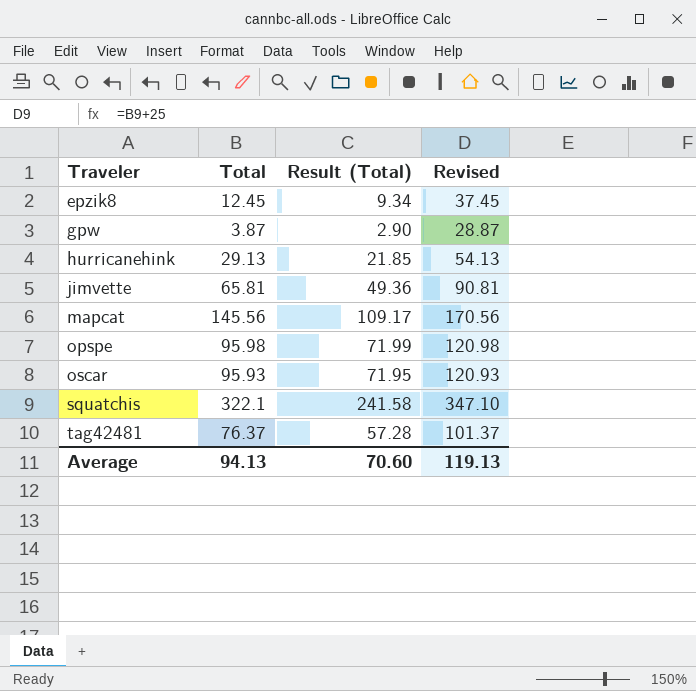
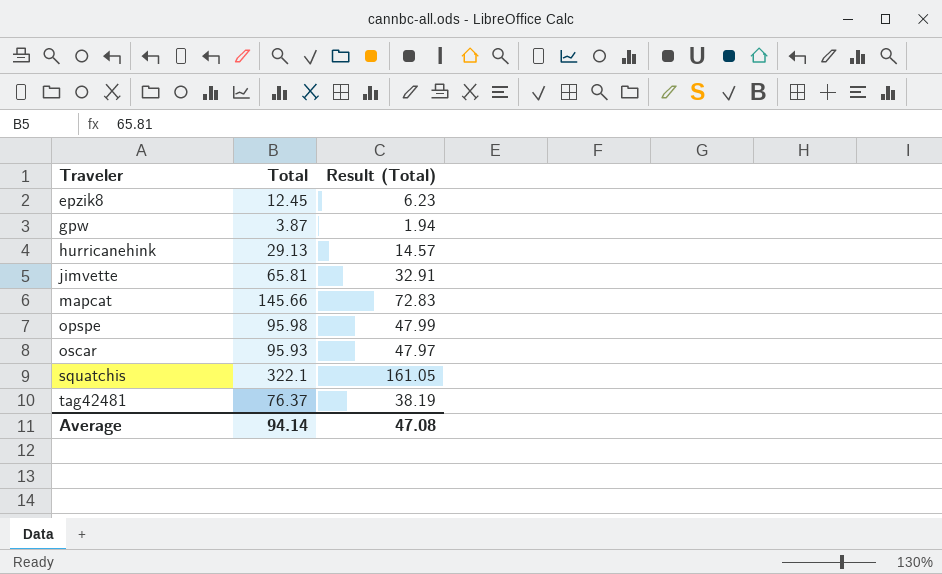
column Revised | formula: [Total] + 25 -> none
column Result (Total) | formula: [Total] * 0.75 -> [Total] * 0.5
mapcat | Total: 145.56 -> 145.66
Average | Total: 94.13 -> 94.14
Average | Result (Total): 70.60 -> 47.08

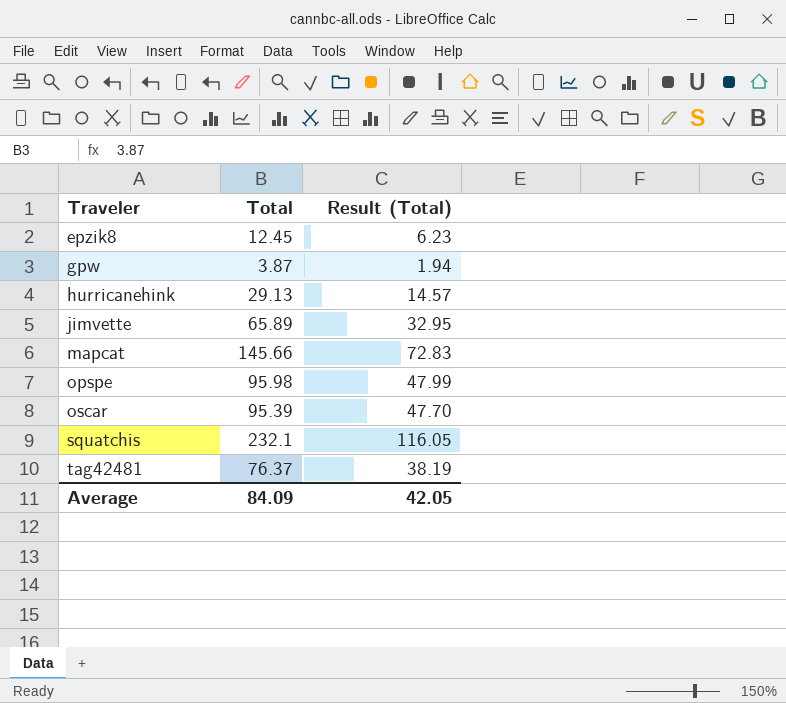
jimvette | Total: 65.81 -> 65.89
jimvette | Result (Total): 32.91 -> 32.95
oscar | Total: 95.93 -> 95.39
oscar | Result (Total): 47.97 -> 47.70
squatchis | Total: 322.1 -> 232.1
squatchis | Result (Total): 161.05 -> 116.05
Average | Total: 94.14 -> 84.09
Average | Result (Total): 47.08 -> 42.05

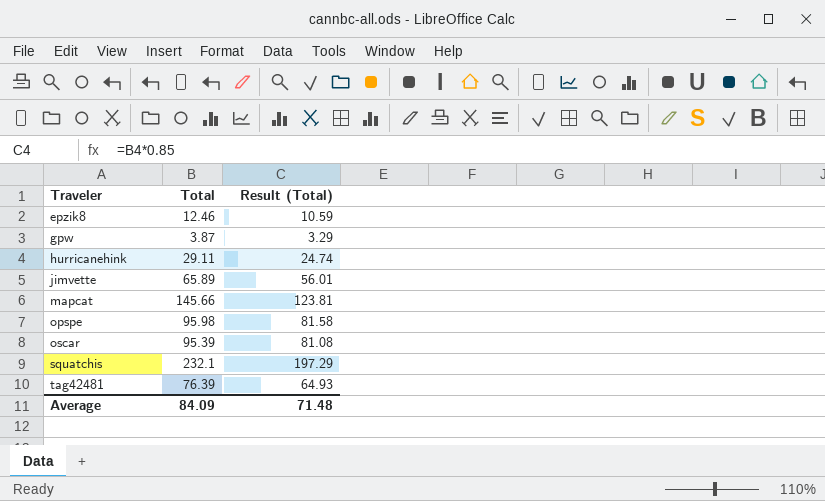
column Result (Total) | formula: [Total] * 0.5 -> [Total] * 0.85
epzik8 | Total: 12.45 -> 12.46
hurricanehink | Total: 29.13 -> 29.11
tag42481 | Total: 76.37 -> 76.39
Average | Result (Total): 42.05 -> 71.48

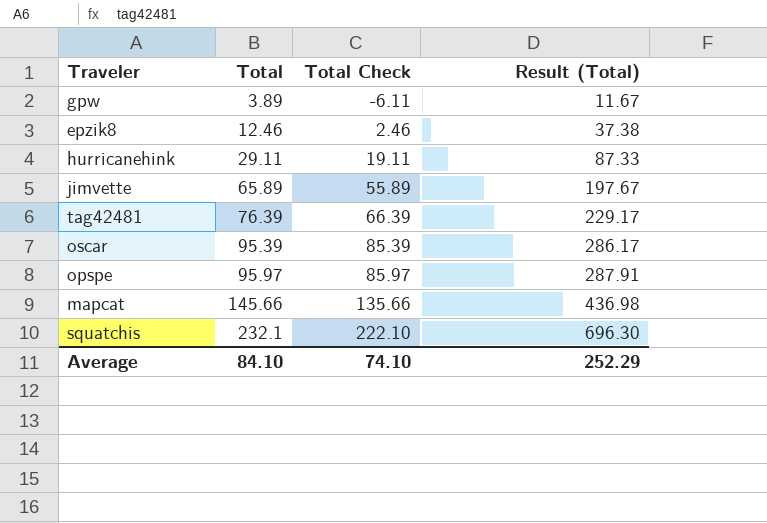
row order: Traveler ascending -> Total ascending
column Total Check | formula: none -> [Total] - 10
column Result (Total) | formula: [Total] * 0.85 -> [Total] * 3
gpw | Total: 3.87 -> 3.89
opspe | Total: 95.98 -> 95.97
Average | Total: 84.09 -> 84.10
Average | Result (Total): 71.48 -> 252.29

